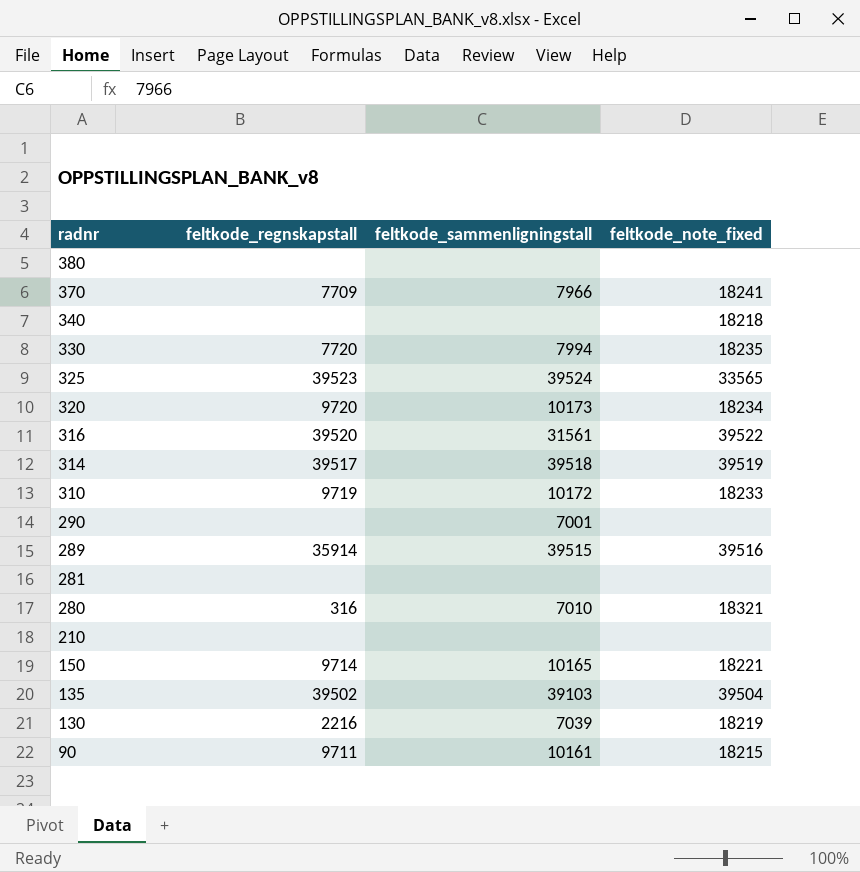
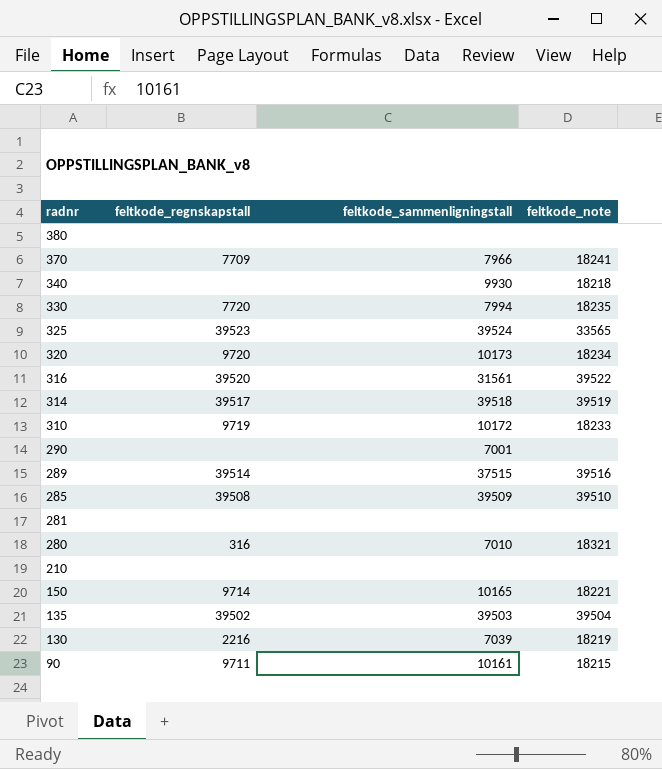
column name: feltkode_note_fixed -> feltkode_note
340 | feltkode_sammenligningstall: none -> 9930
289 | feltkode_regnskapstall: 35914 -> 39514
289 | feltkode_sammenligningstall: 39515 -> 37515
row 285: none -> 39508 | 39509 | 39510
135 | feltkode_sammenligningstall: 39103 -> 39503

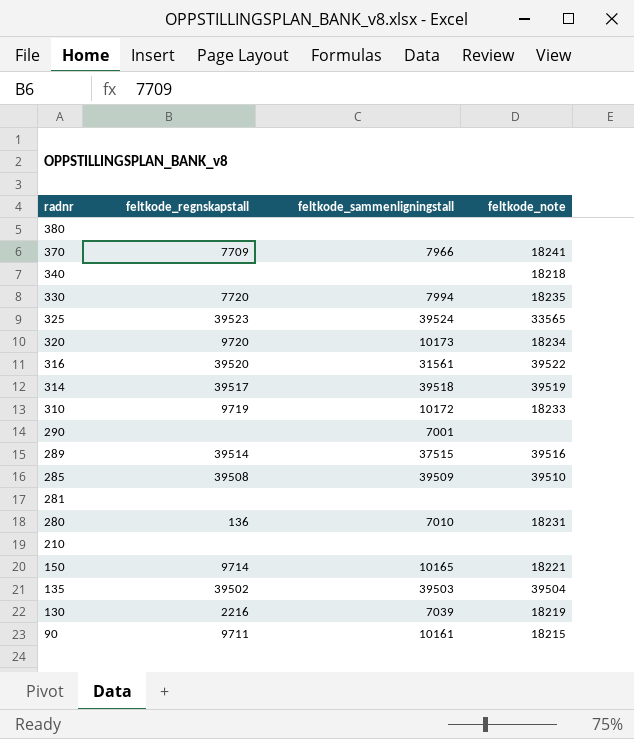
340 | feltkode_sammenligningstall: 9930 -> none
280 | feltkode_regnskapstall: 316 -> 136
280 | feltkode_note: 18321 -> 18231

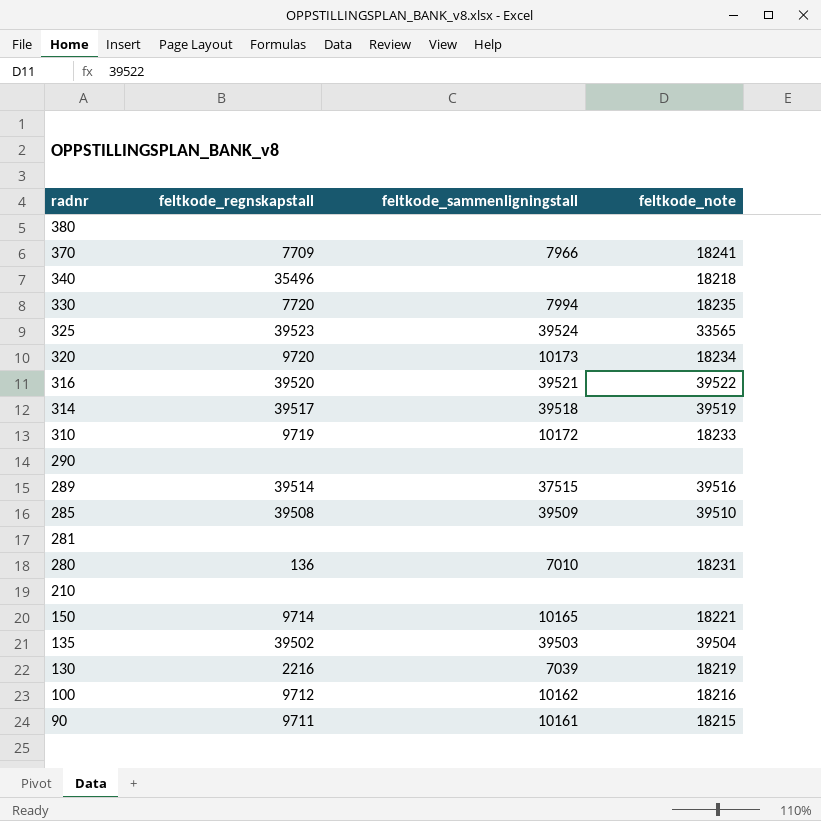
340 | feltkode_regnskapstall: none -> 35496
316 | feltkode_sammenligningstall: 31561 -> 39521
290 | feltkode_sammenligningstall: 7001 -> none
row 100: none -> 9712 | 10162 | 18216

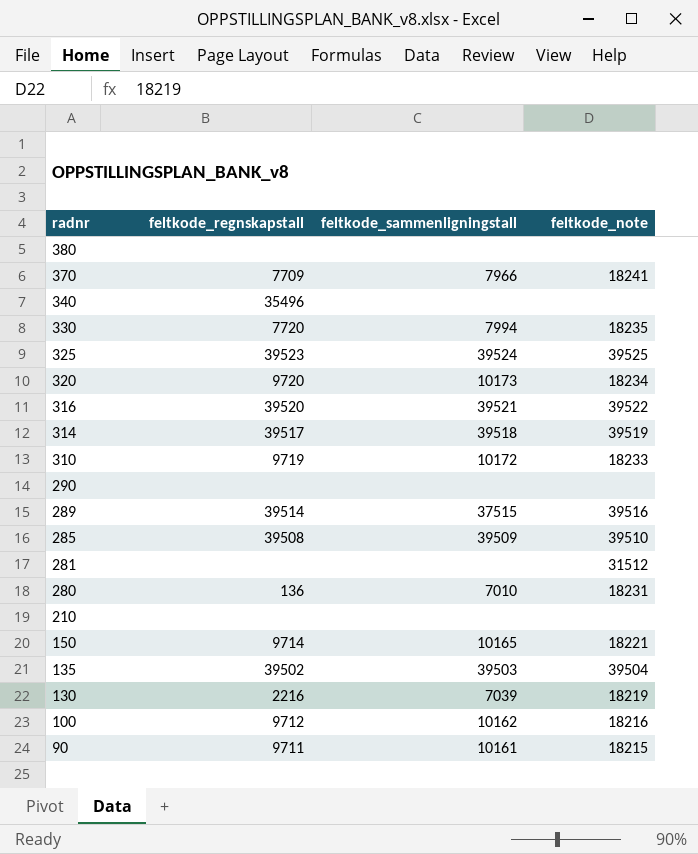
340 | feltkode_note: 18218 -> none
325 | feltkode_note: 33565 -> 39525
281 | feltkode_note: none -> 31512

